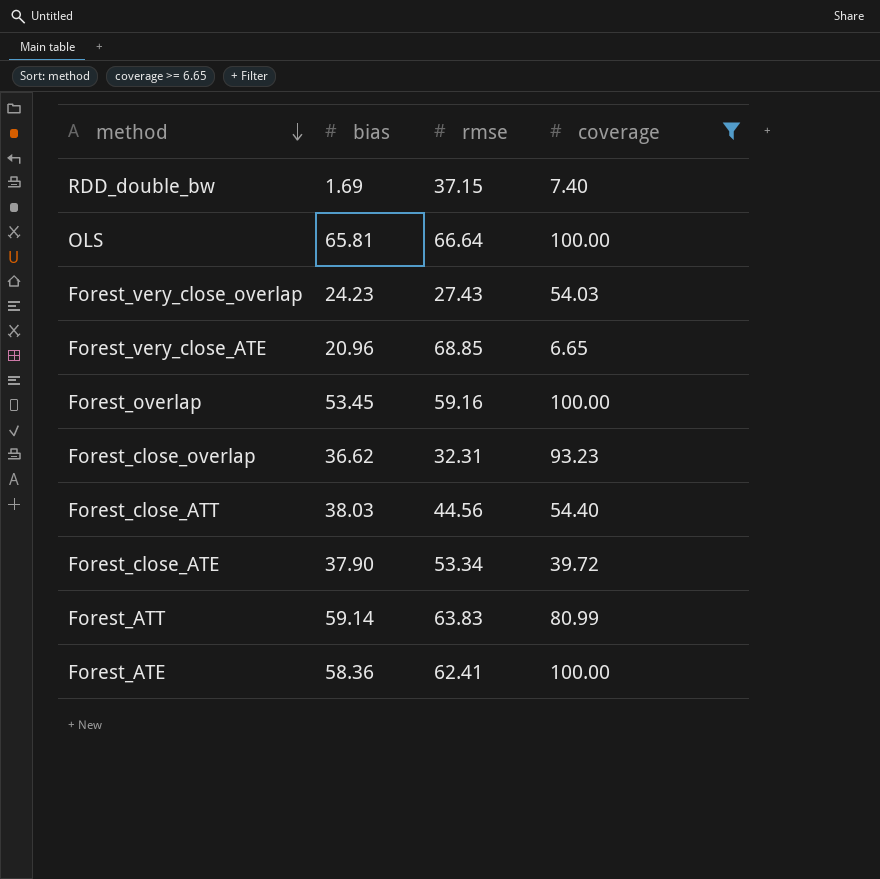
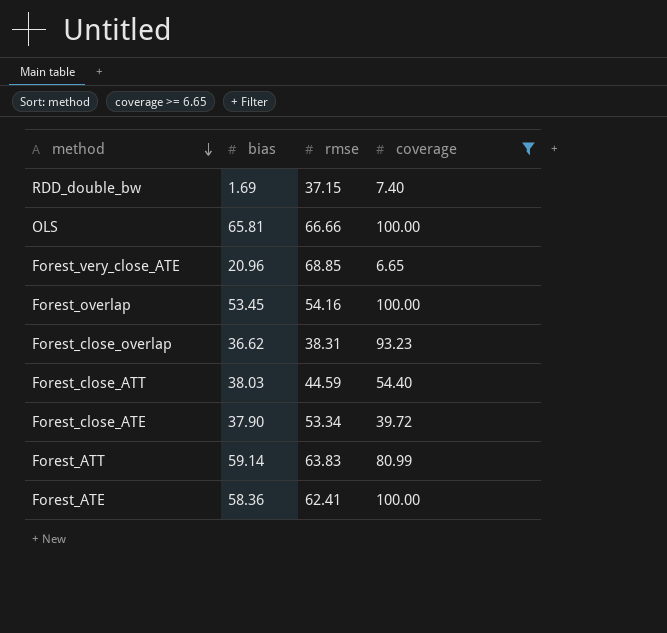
row Forest_very_close_overlap: 24.23 | 27.43 | 54.03 -> none
OLS | rmse: 66.64 -> 66.66
Forest_overlap | rmse: 59.16 -> 54.16
Forest_close_overlap | rmse: 32.31 -> 38.31
Forest_close_ATT | rmse: 44.56 -> 44.59

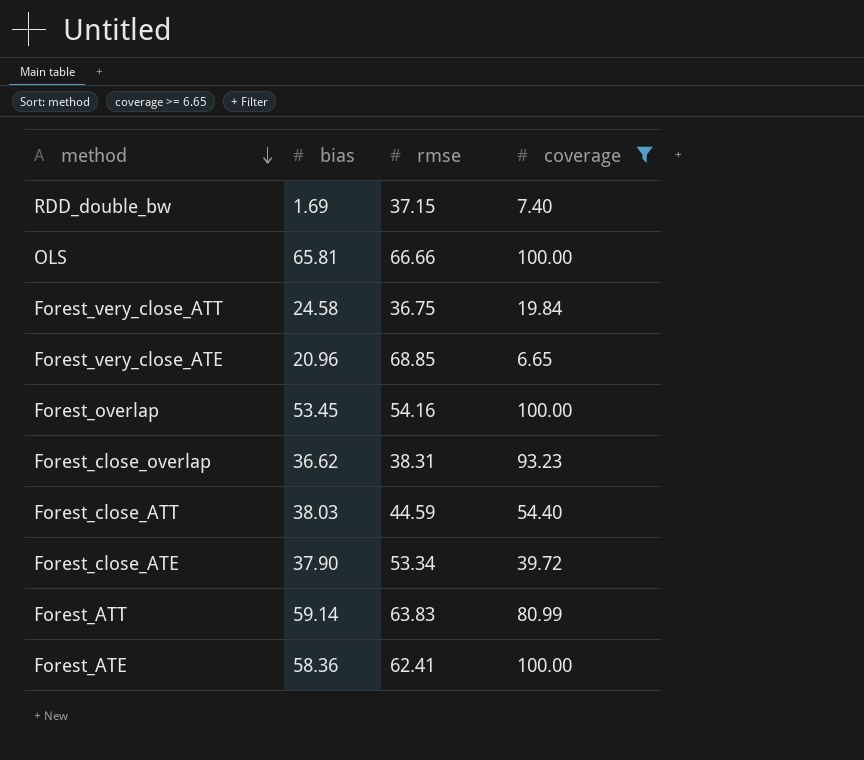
row Forest_very_close_ATT: none -> 24.58 | 36.75 | 19.84

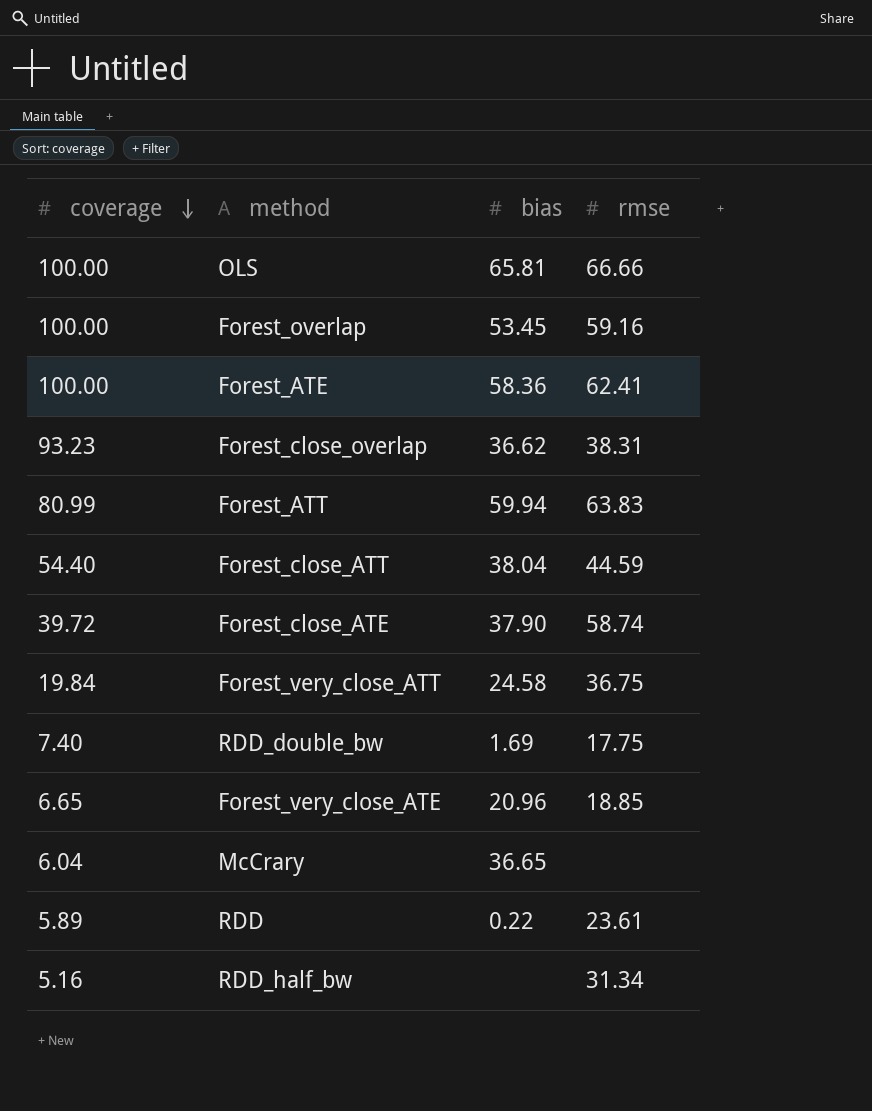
filter: coverage >= 6.65 -> none
row order: method descending -> coverage descending
column coverage | position: 4 -> 1
Forest_overlap | rmse: 54.16 -> 59.16
Forest_ATT | bias: 59.14 -> 59.94
Forest_close_ATT | bias: 38.03 -> 38.04
Forest_close_ATE | rmse: 53.34 -> 58.74
RDD_double_bw | rmse: 37.15 -> 17.75
Forest_very_close_ATE | rmse: 68.85 -> 18.85

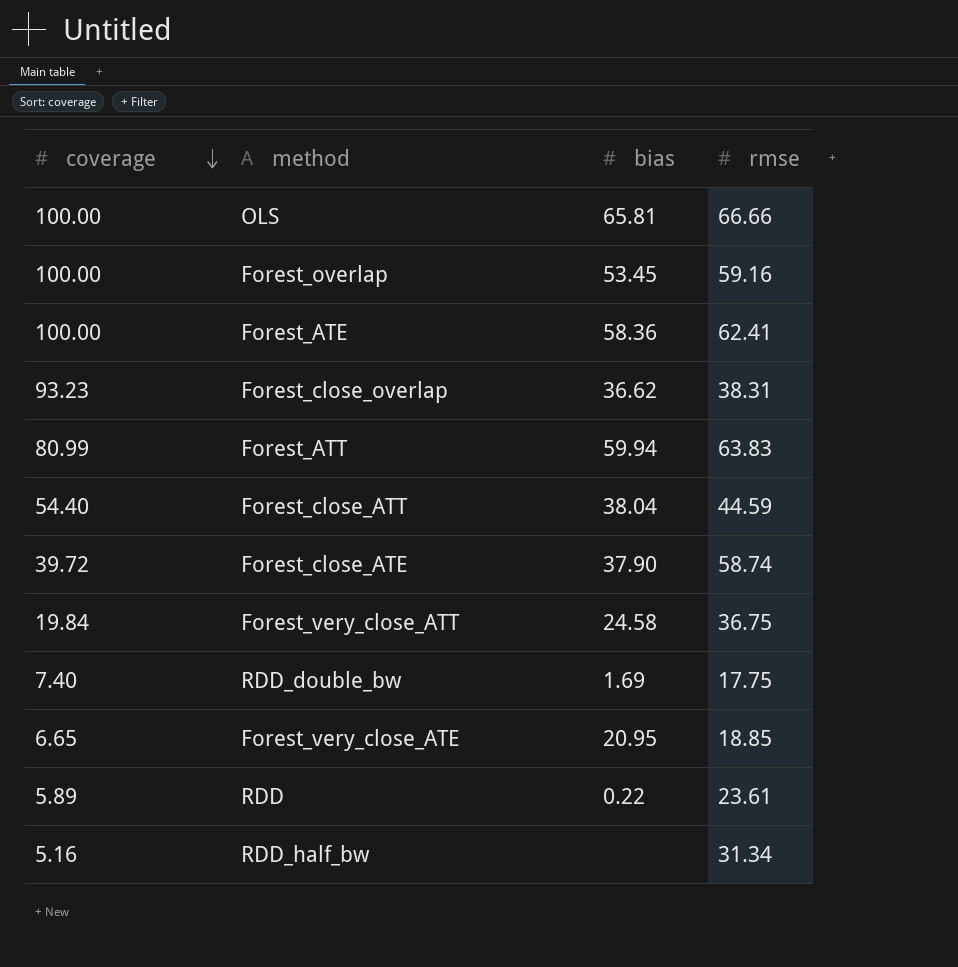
row McCrary: 6.04 | 36.65 | none -> none
Forest_very_close_ATE | bias: 20.96 -> 20.95

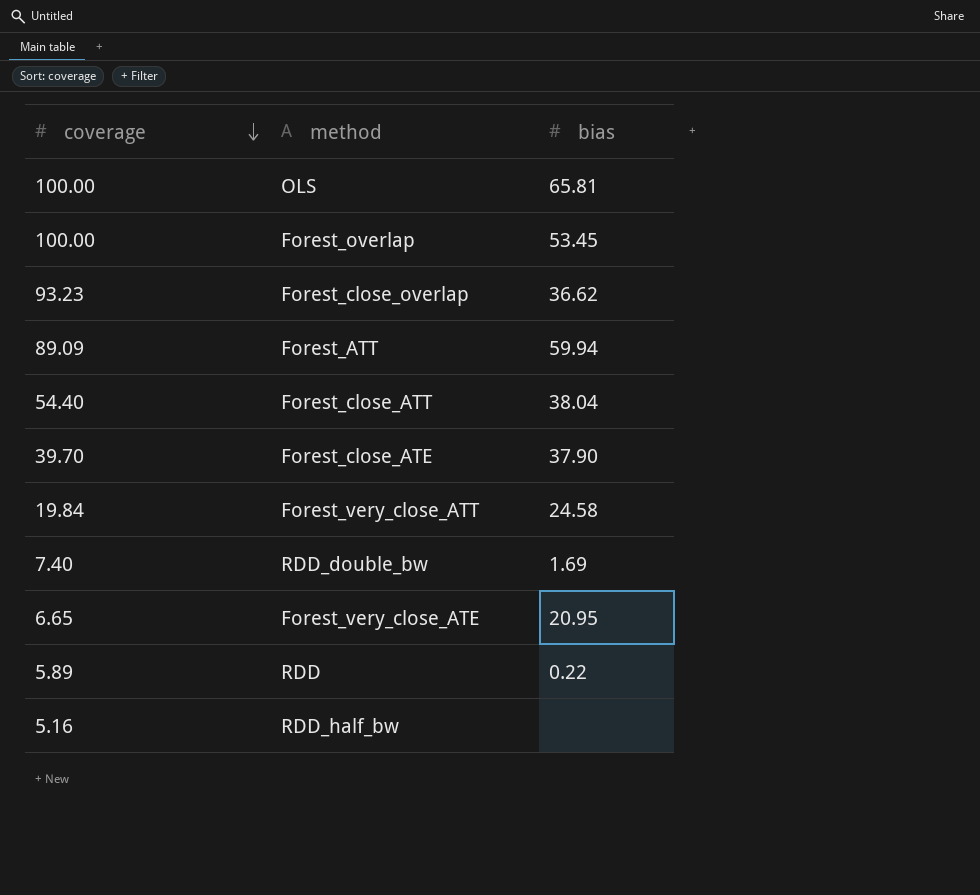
column rmse | position: 4 -> none
row Forest_ATE: 100.00 | 58.36 | 62.41 -> none
Forest_ATT | coverage: 80.99 -> 89.09
Forest_close_ATE | coverage: 39.72 -> 39.70

